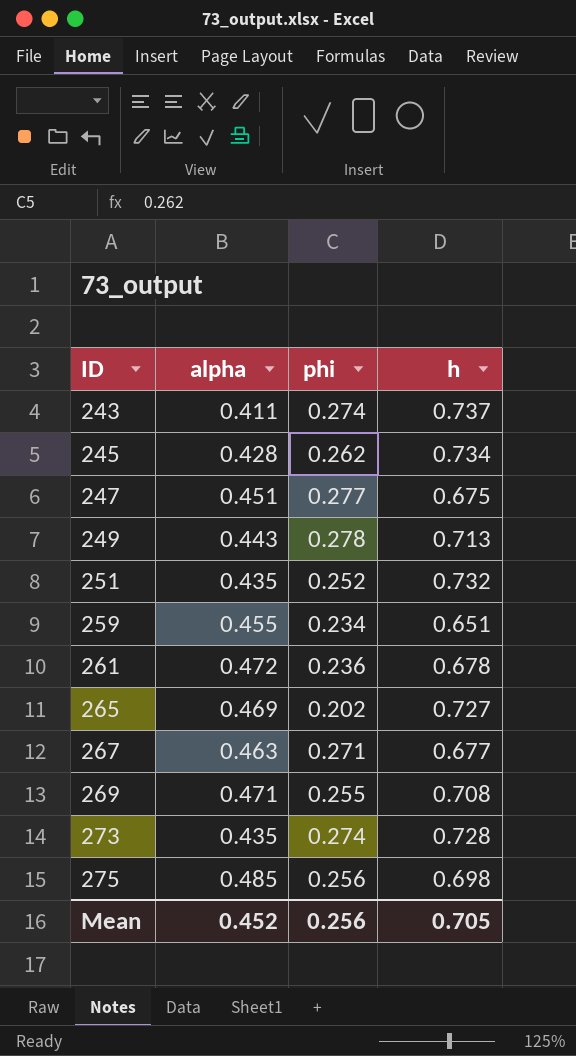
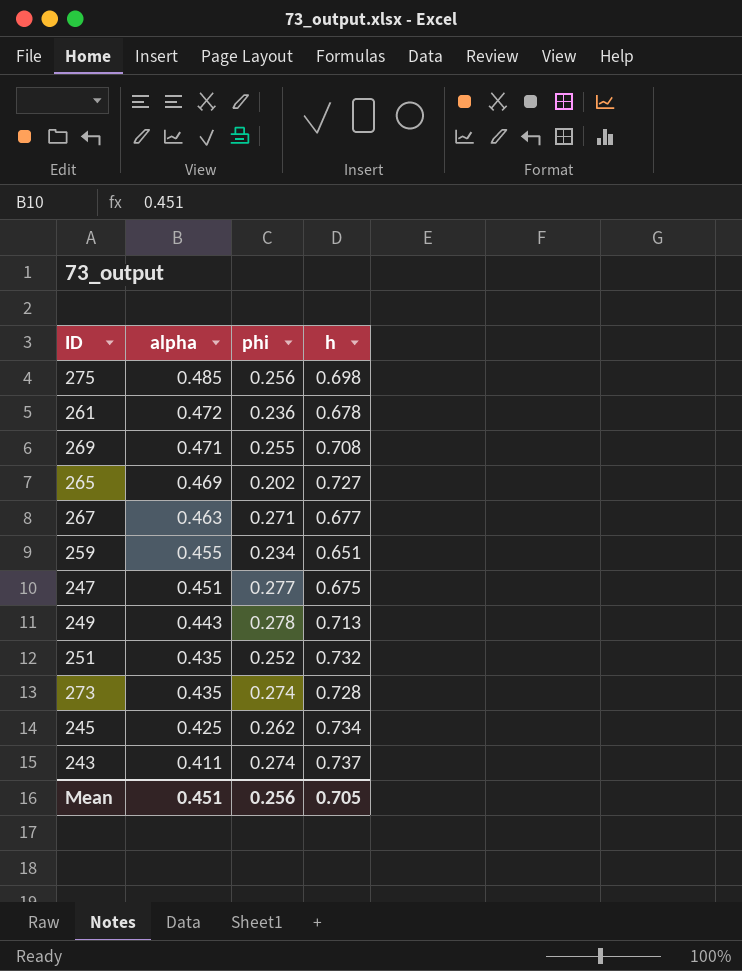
row order: ID ascending -> alpha descending
245 | alpha: 0.428 -> 0.425
Mean | alpha: 0.452 -> 0.451

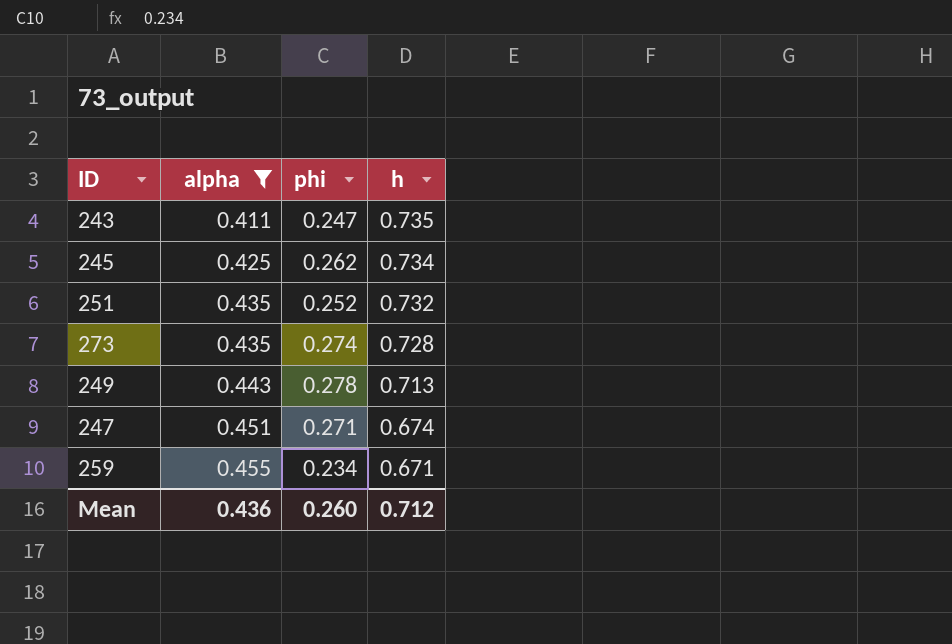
filter: none -> alpha <= 0.455
row order: alpha descending -> alpha ascending
243 | phi: 0.274 -> 0.247
243 | h: 0.737 -> 0.735
247 | phi: 0.277 -> 0.271
247 | h: 0.675 -> 0.674
259 | h: 0.651 -> 0.671
Mean | alpha: 0.451 -> 0.436
Mean | phi: 0.256 -> 0.260
Mean | h: 0.705 -> 0.712

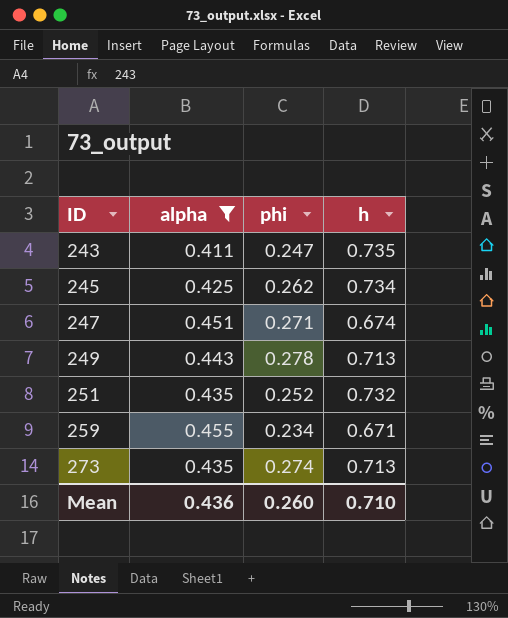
row order: alpha ascending -> ID ascending
273 | h: 0.728 -> 0.713
Mean | h: 0.712 -> 0.710

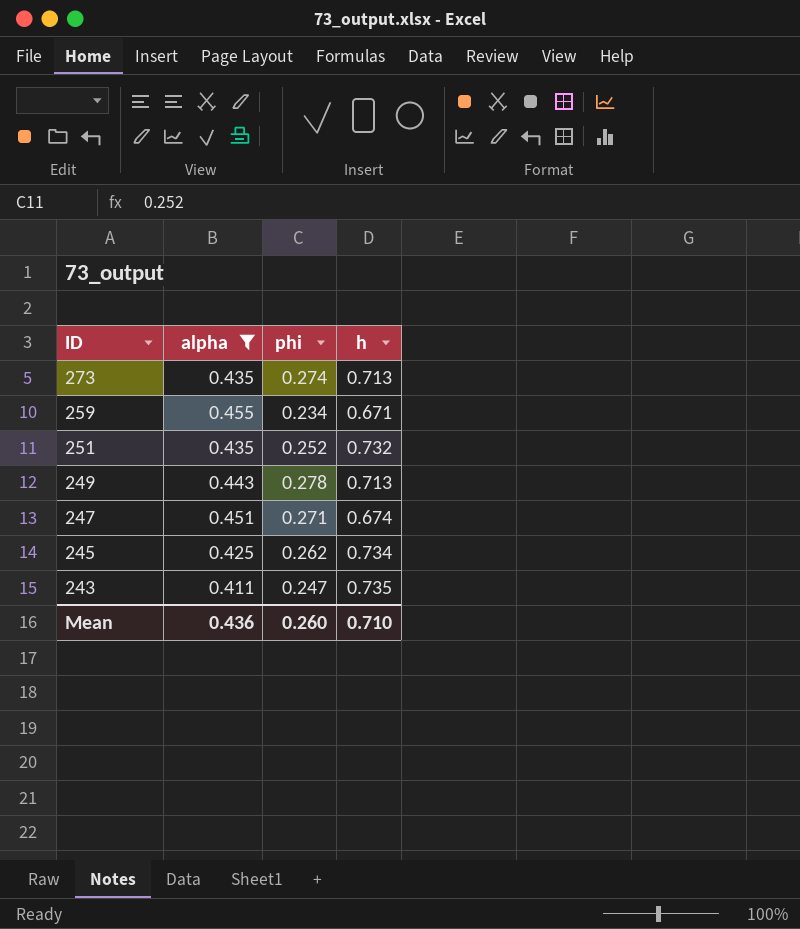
row order: ID ascending -> ID descending

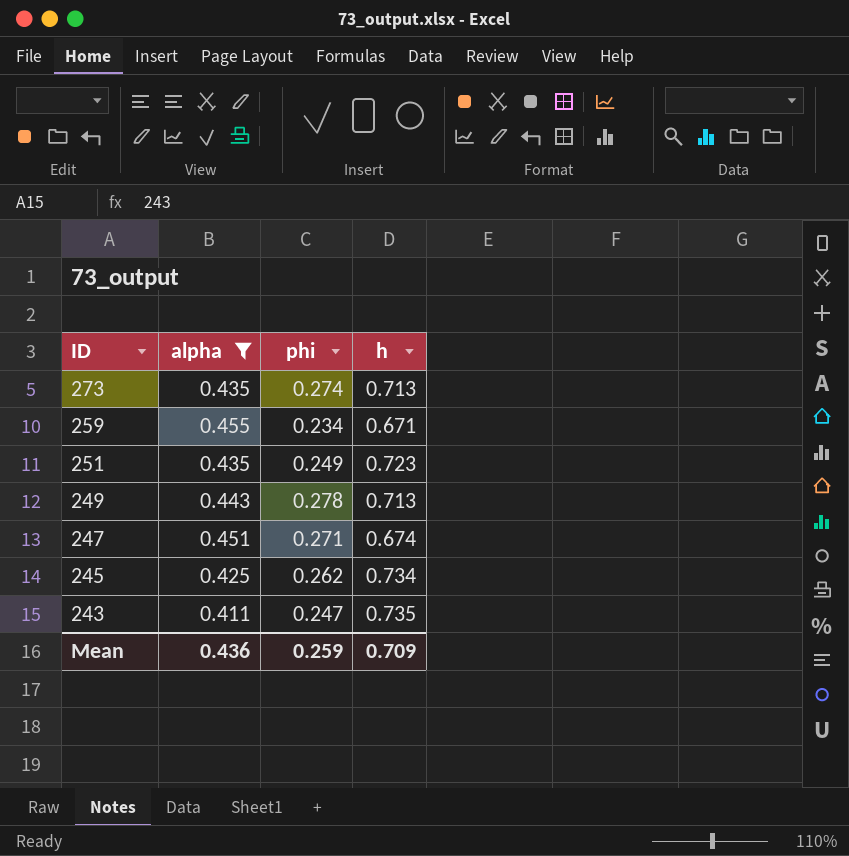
251 | phi: 0.252 -> 0.249
251 | h: 0.732 -> 0.723
Mean | phi: 0.260 -> 0.259
Mean | h: 0.710 -> 0.709

